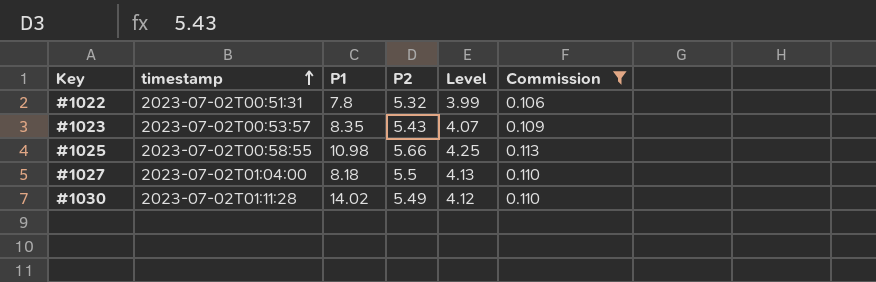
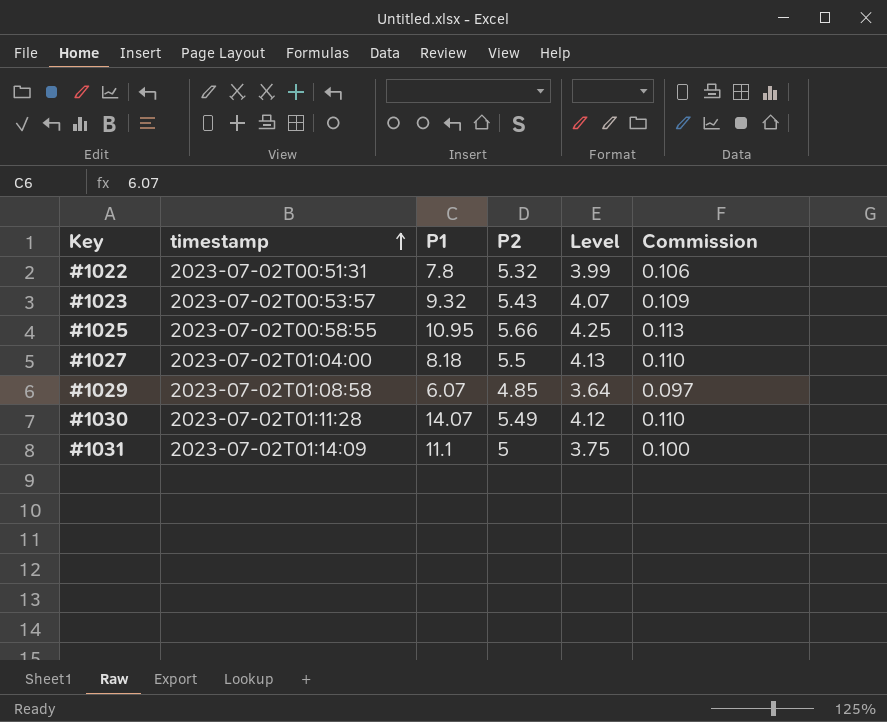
filter: Commission >= 0.106 -> none
#1023 | P1: 8.35 -> 9.32
#1025 | P1: 10.98 -> 10.95
#1030 | P1: 14.02 -> 14.07

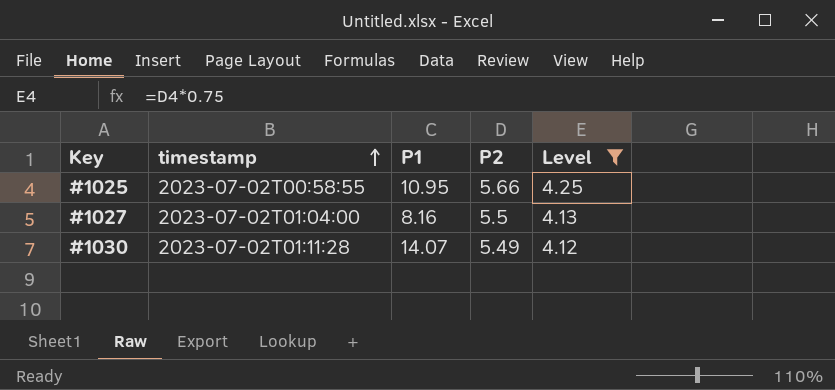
filter: none -> Level >= 4.12
column Commission | formula: [P2] * 0.02 -> none
#1027 | P1: 8.18 -> 8.16

